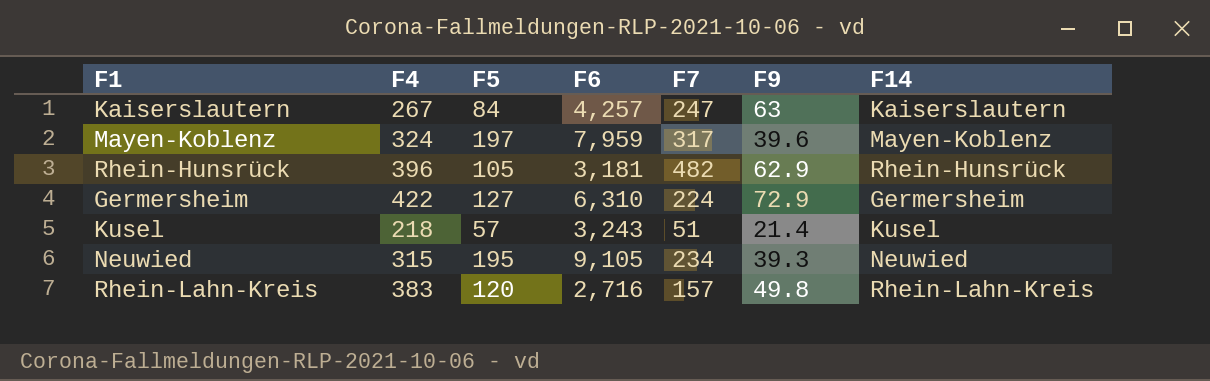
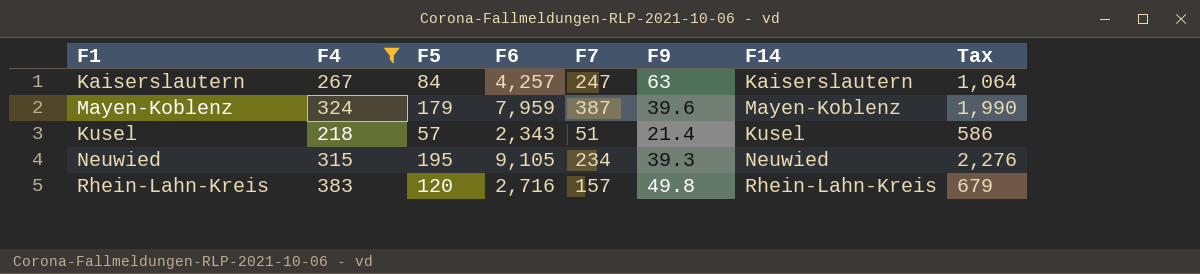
filter: none -> F4 <= 383
column Tax | formula: none -> [F6] * 0.25
Mayen-Koblenz | F5: 197 -> 179
Mayen-Koblenz | F7: 317 -> 387
Kusel | F6: 3,243 -> 2,343

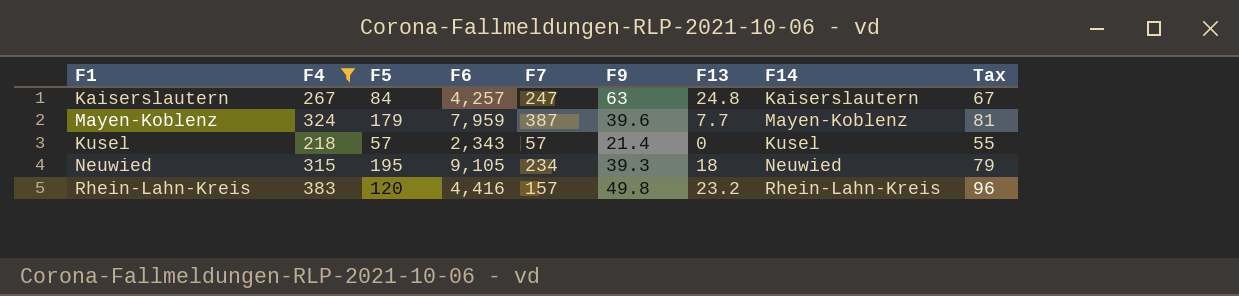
column F13 | position: none -> 7
column Tax | formula: [F6] * 0.25 -> [F4] * 0.25
Kusel | F7: 51 -> 57
Rhein-Lahn-Kreis | F6: 2,716 -> 4,416

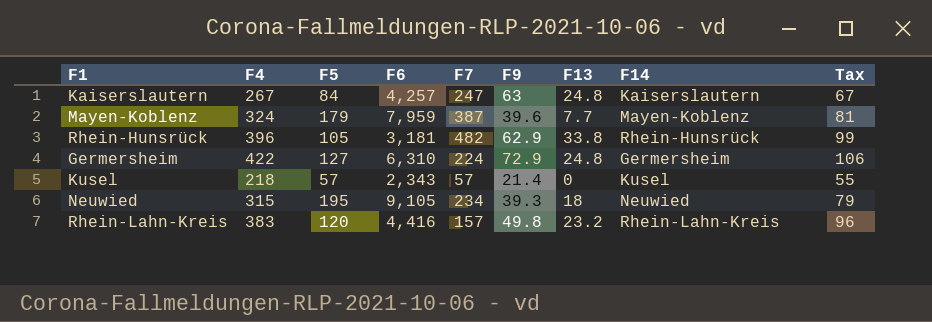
filter: F4 <= 383 -> none

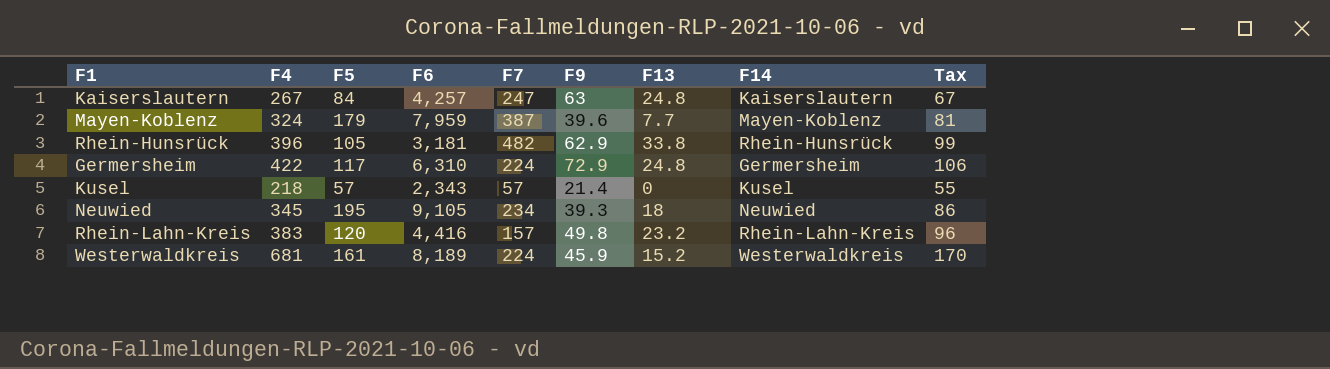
Germersheim | F5: 127 -> 117
Neuwied | F4: 315 -> 345
Neuwied | Tax: 79 -> 86
row Westerwaldkreis: none -> 681 | 161 | 8,189 | 224 | 45.9 | 15.2 | Westerwaldkreis | 170

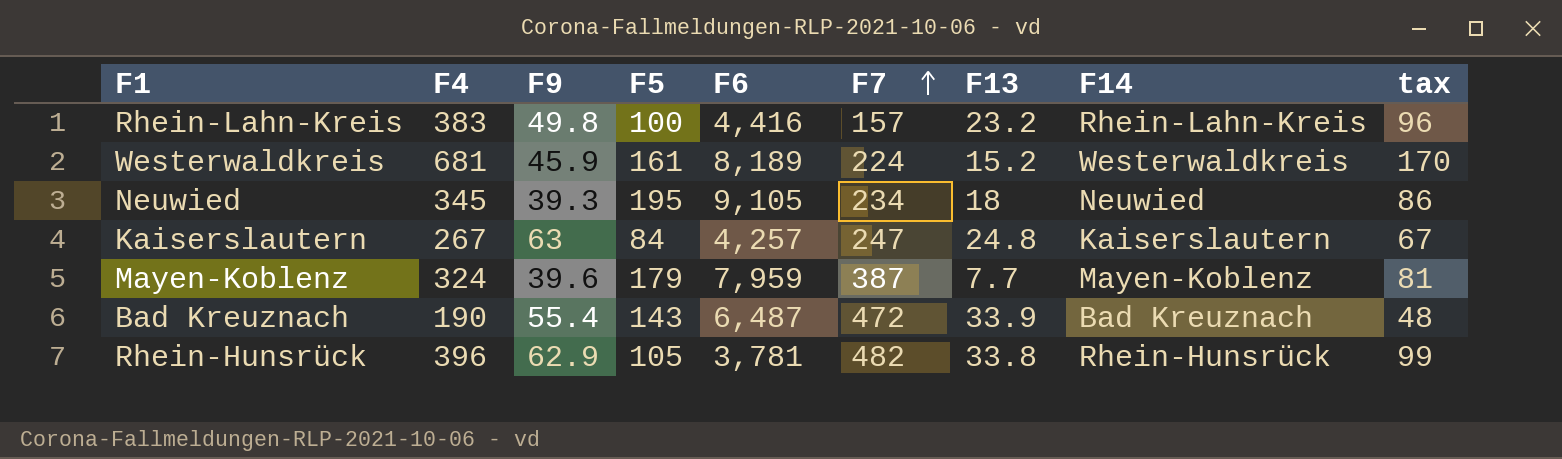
row order: none -> F7 ascending
column F9 | position: 6 -> 3
column name: Tax -> tax
row Germersheim: 422 | 117 | 6,310 | 224 | 72.9 | 24.8 | Germersheim | 106 -> none
row Kusel: 218 | 57 | 2,343 | 57 | 21.4 | 0 | Kusel | 55 -> none
Rhein-Lahn-Kreis | F5: 120 -> 100
row Bad Kreuznach: none -> 190 | 55.4 | 143 | 6,487 | 472 | 33.9 | Bad Kreuznach | 48
Rhein-Hunsrück | F6: 3,181 -> 3,781

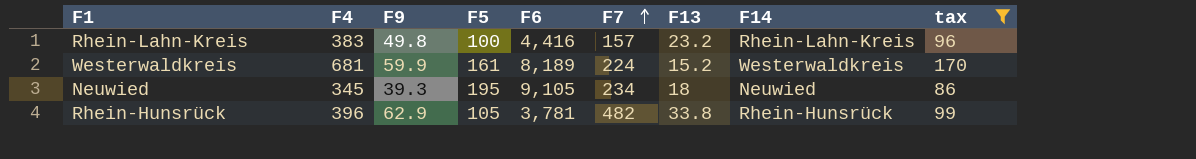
filter: none -> tax >= 86
Westerwaldkreis | F9: 45.9 -> 59.9

